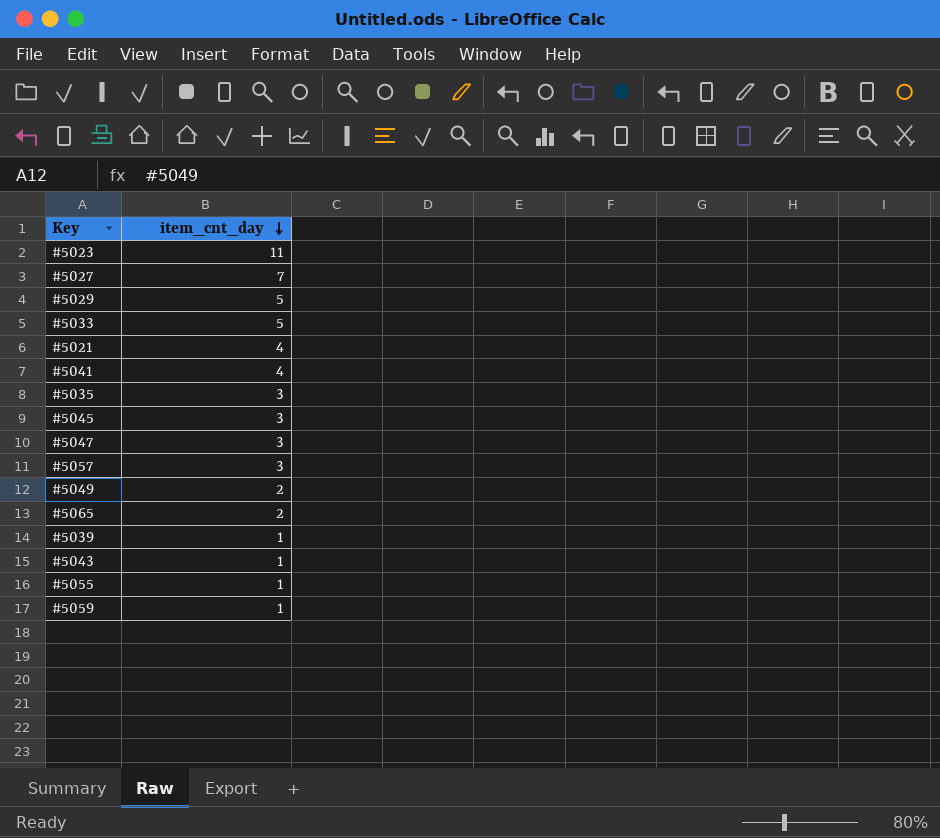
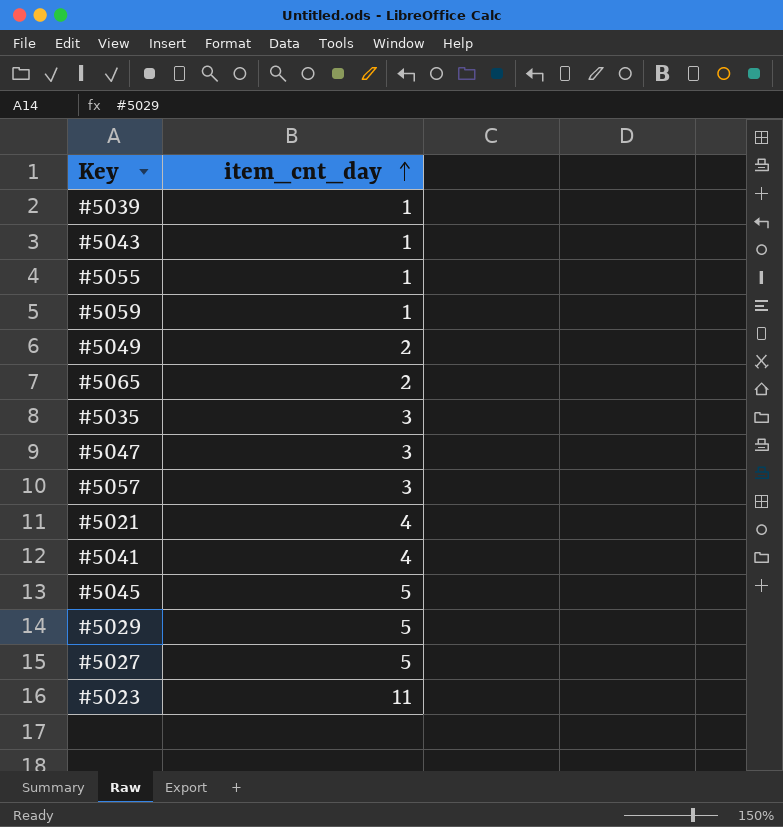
row order: item_cnt_day descending -> item_cnt_day ascending
row #5033: 5 -> none
#5045 | item_cnt_day: 3 -> 5
#5027 | item_cnt_day: 7 -> 5

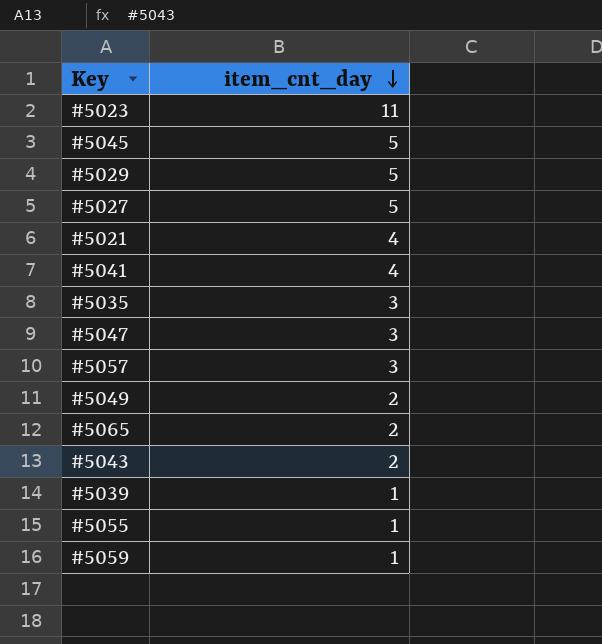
row order: item_cnt_day ascending -> item_cnt_day descending
#5043 | item_cnt_day: 1 -> 2

